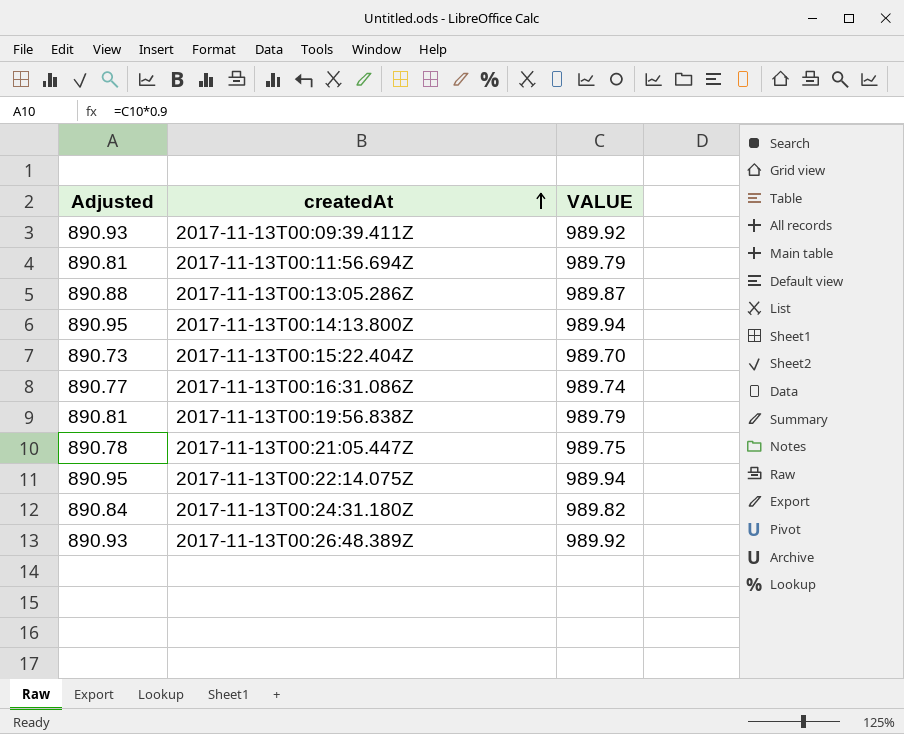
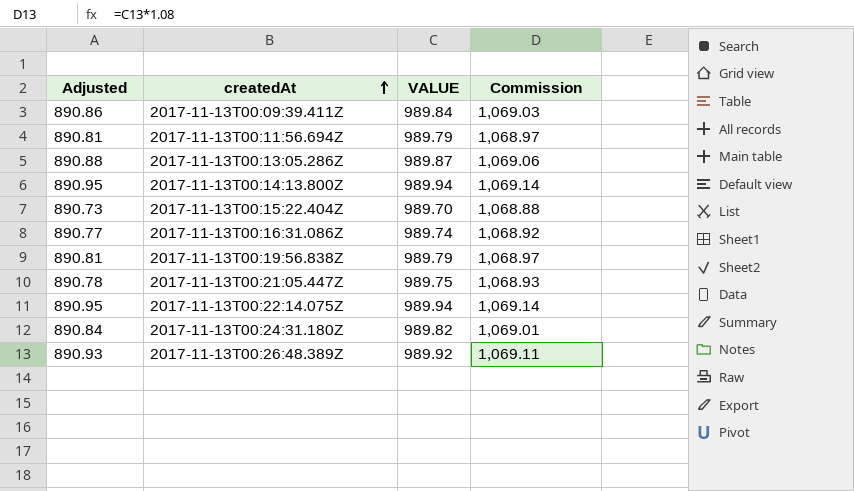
column Commission | formula: none -> [VALUE] * 1.08
2017-11-13T00:09:39.411Z | Adjusted: 890.93 -> 890.86
2017-11-13T00:09:39.411Z | VALUE: 989.92 -> 989.84

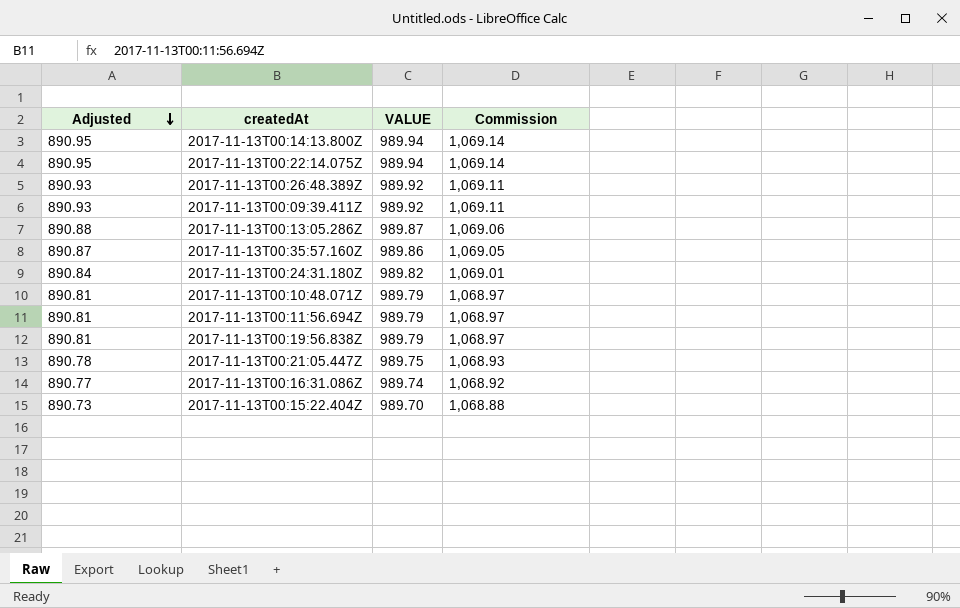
row order: createdAt ascending -> Adjusted descending
2017-11-13T00:09:39.411Z | Adjusted: 890.86 -> 890.93
2017-11-13T00:09:39.411Z | VALUE: 989.84 -> 989.92
2017-11-13T00:09:39.411Z | Commission: 1,069.03 -> 1,069.11
row 2017-11-13T00:35:57.160Z: none -> 890.87 | 989.86 | 1,069.05
row 2017-11-13T00:10:48.071Z: none -> 890.81 | 989.79 | 1,068.97

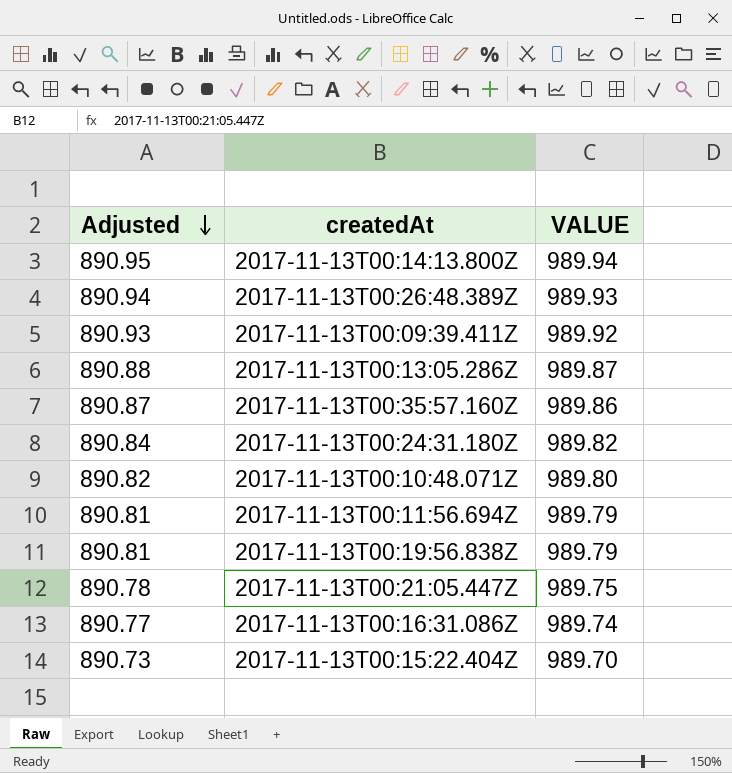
column Commission | formula: [VALUE] * 1.08 -> none
row 2017-11-13T00:22:14.075Z: 890.95 | 989.94 | 1,069.14 -> none
2017-11-13T00:26:48.389Z | Adjusted: 890.93 -> 890.94
2017-11-13T00:26:48.389Z | VALUE: 989.92 -> 989.93
2017-11-13T00:10:48.071Z | Adjusted: 890.81 -> 890.82
2017-11-13T00:10:48.071Z | VALUE: 989.79 -> 989.80

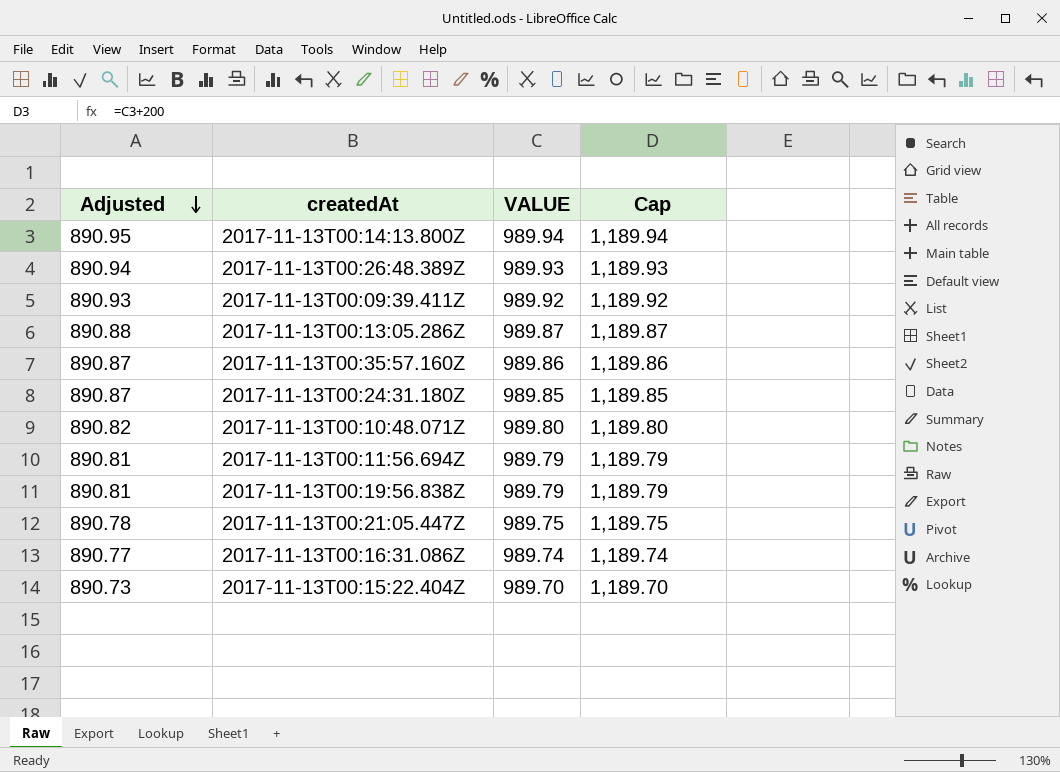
column Cap | formula: none -> [VALUE] + 200
2017-11-13T00:24:31.180Z | Adjusted: 890.84 -> 890.87
2017-11-13T00:24:31.180Z | VALUE: 989.82 -> 989.85

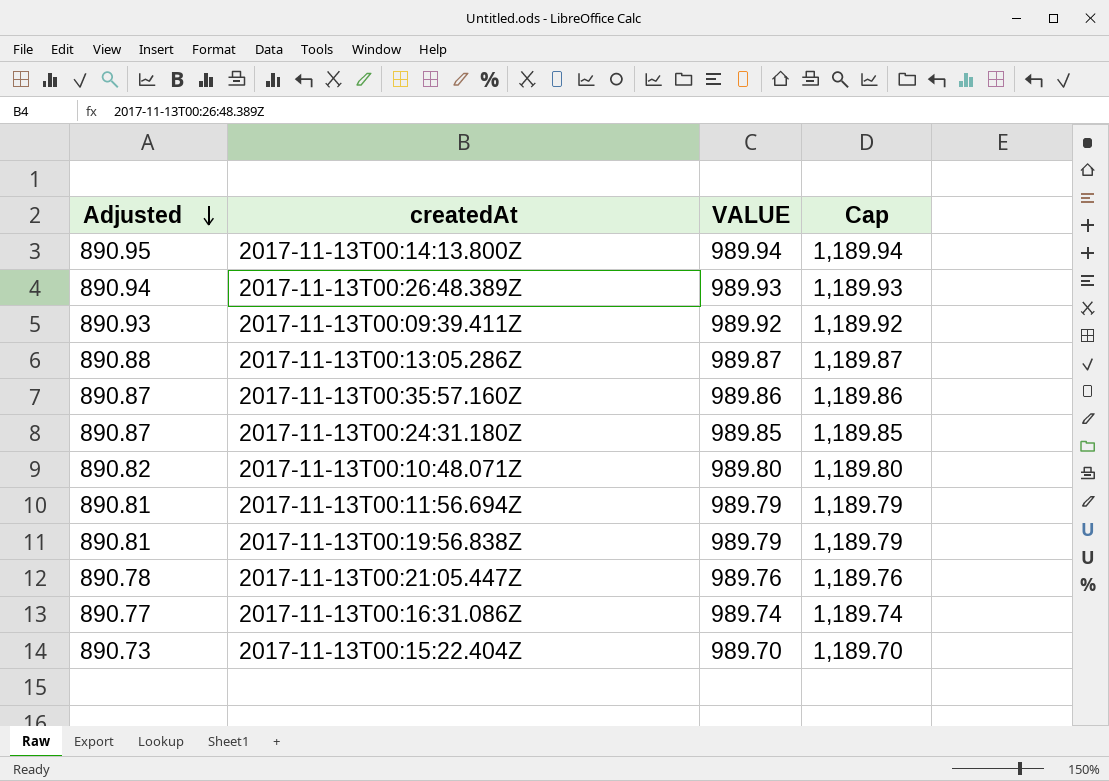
2017-11-13T00:21:05.447Z | VALUE: 989.75 -> 989.76
2017-11-13T00:21:05.447Z | Cap: 1,189.75 -> 1,189.76

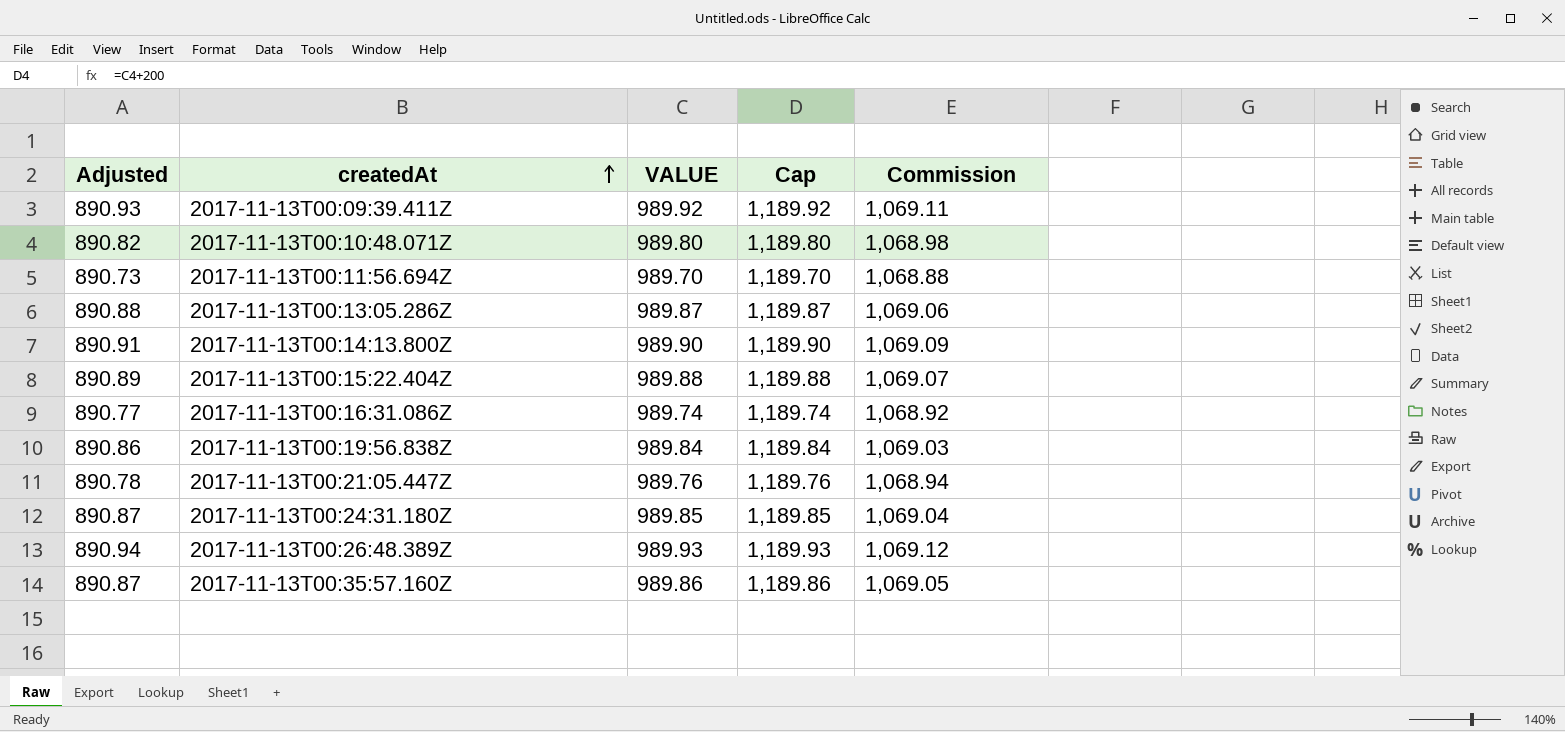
row order: Adjusted descending -> createdAt ascending
column Commission | formula: none -> [VALUE] * 1.08
2017-11-13T00:11:56.694Z | Adjusted: 890.81 -> 890.73
2017-11-13T00:11:56.694Z | VALUE: 989.79 -> 989.70
2017-11-13T00:11:56.694Z | Cap: 1,189.79 -> 1,189.70
2017-11-13T00:14:13.800Z | Adjusted: 890.95 -> 890.91
2017-11-13T00:14:13.800Z | VALUE: 989.94 -> 989.90
2017-11-13T00:14:13.800Z | Cap: 1,189.94 -> 1,189.90
2017-11-13T00:15:22.404Z | Adjusted: 890.73 -> 890.89
2017-11-13T00:15:22.404Z | VALUE: 989.70 -> 989.88
2017-11-13T00:15:22.404Z | Cap: 1,189.70 -> 1,189.88
2017-11-13T00:19:56.838Z | Adjusted: 890.81 -> 890.86
2017-11-13T00:19:56.838Z | VALUE: 989.79 -> 989.84
2017-11-13T00:19:56.838Z | Cap: 1,189.79 -> 1,189.84

